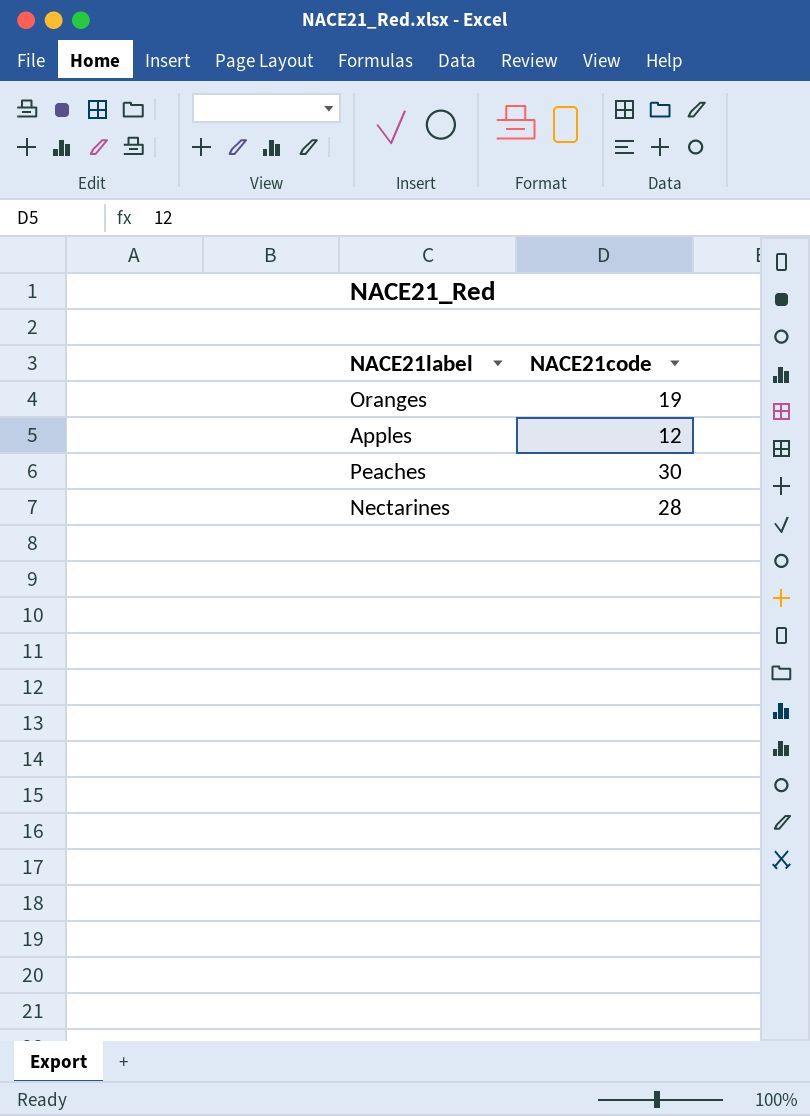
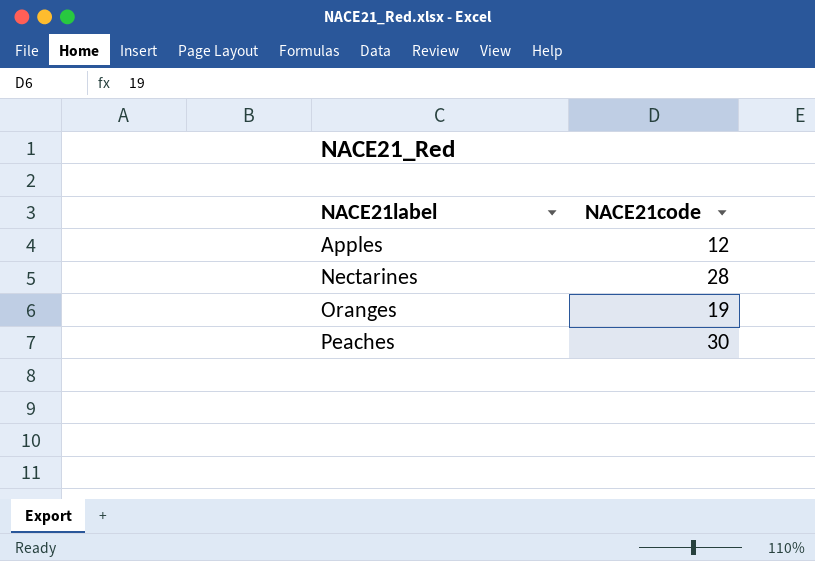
row order: none -> NACE21label ascending

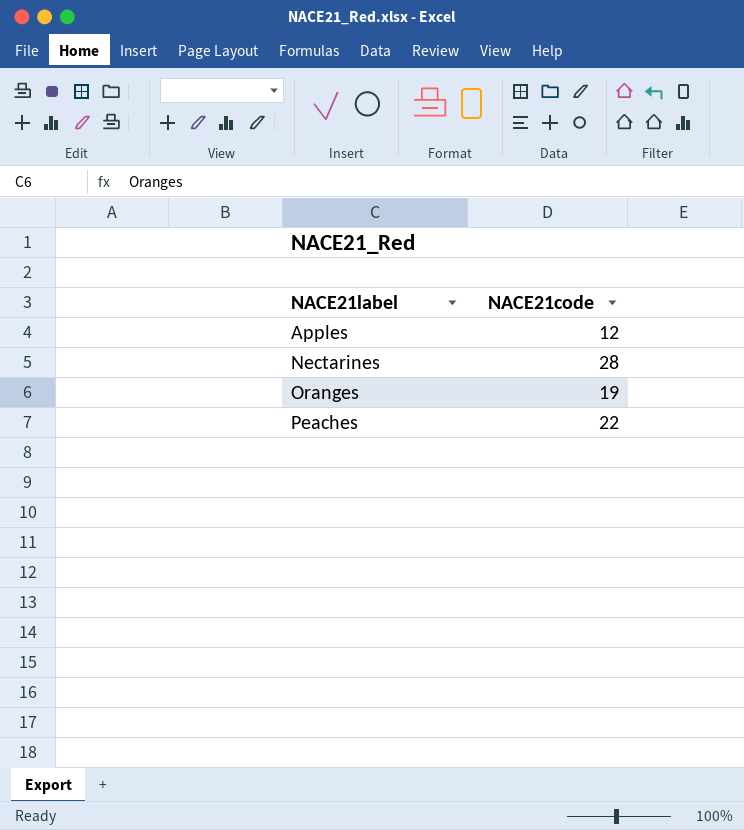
Peaches | NACE21code: 30 -> 22

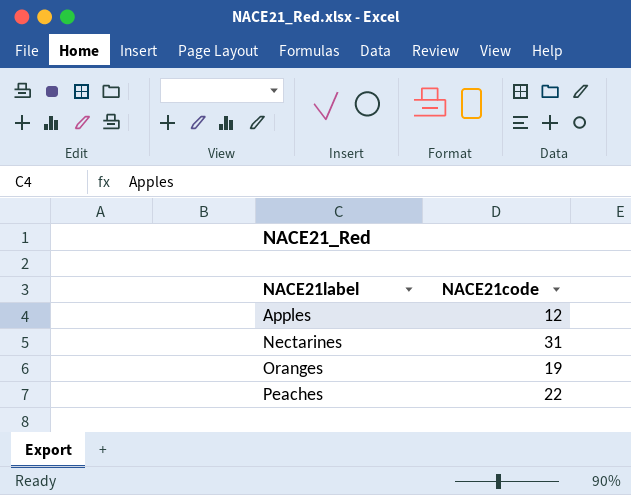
Nectarines | NACE21code: 28 -> 31

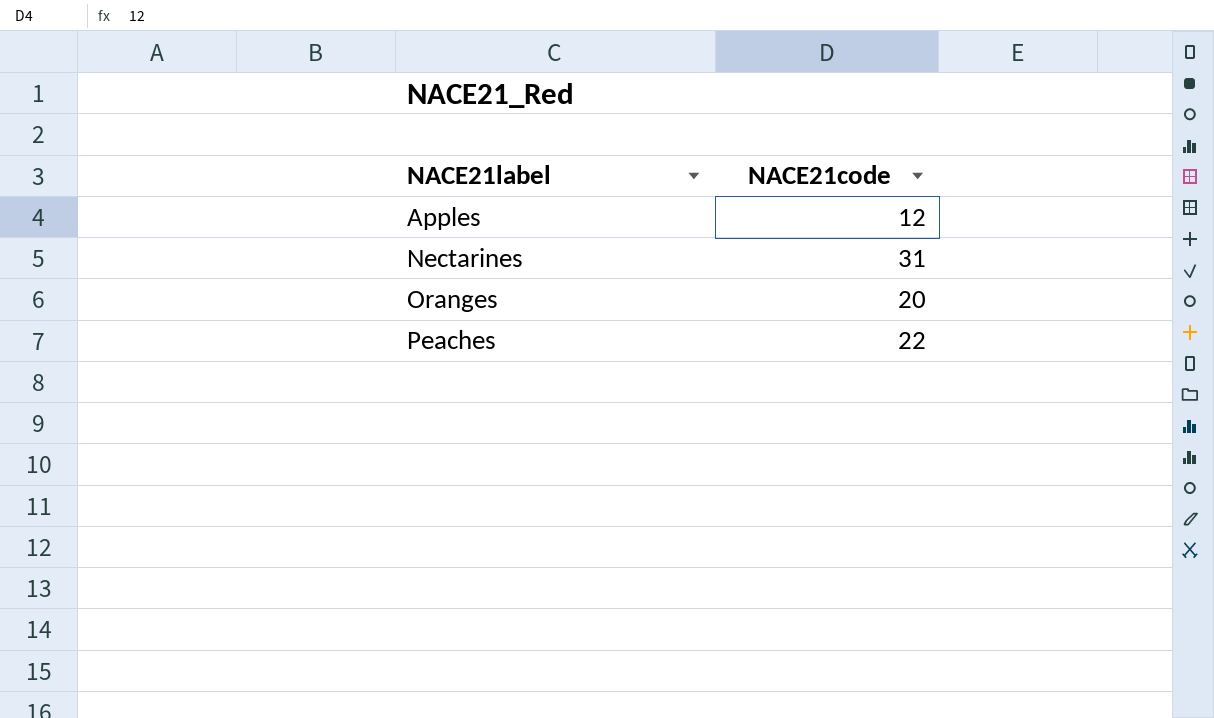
Oranges | NACE21code: 19 -> 20

